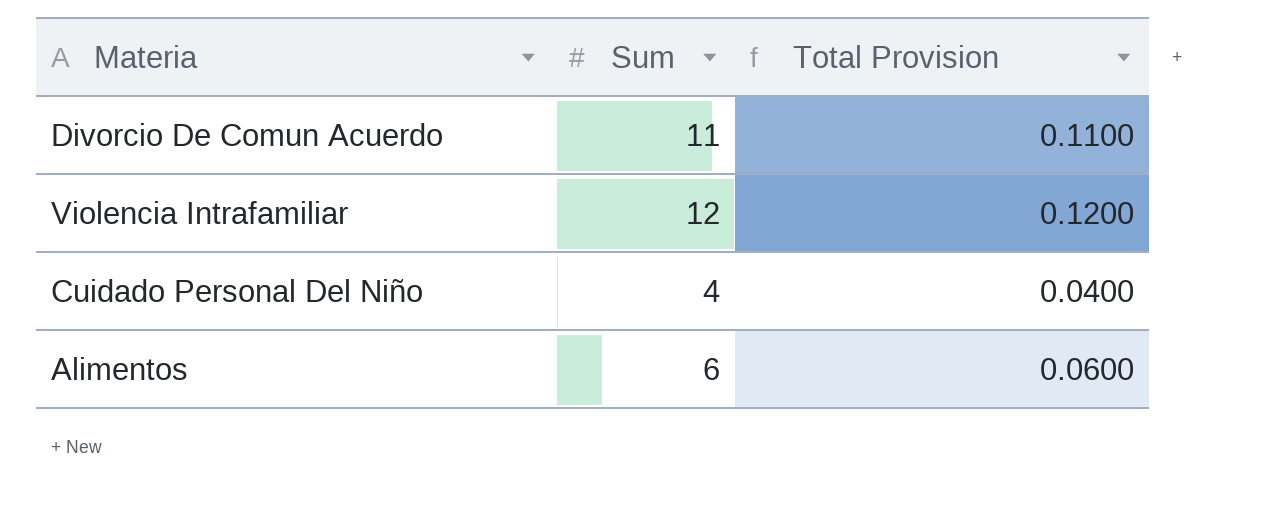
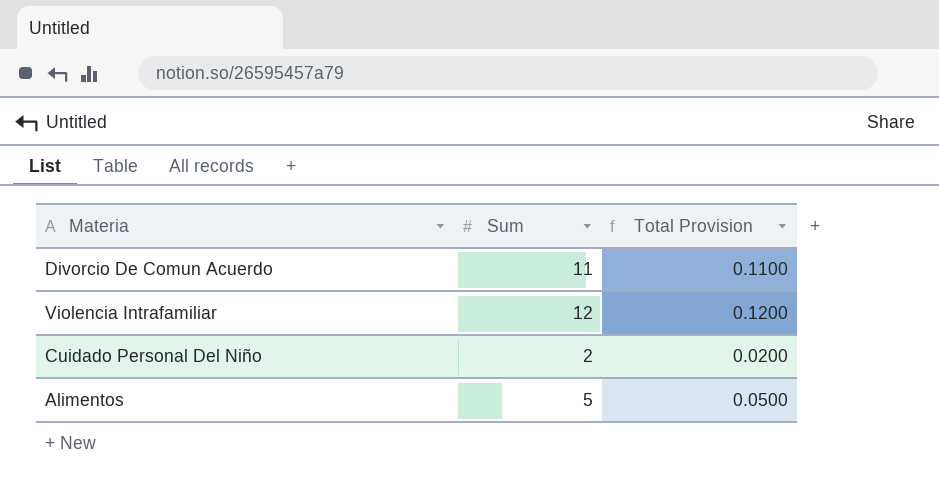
Cuidado Personal Del Niño | Sum: 4 -> 2
Cuidado Personal Del Niño | Total Provision: 0.0400 -> 0.0200
Alimentos | Sum: 6 -> 5
Alimentos | Total Provision: 0.0600 -> 0.0500

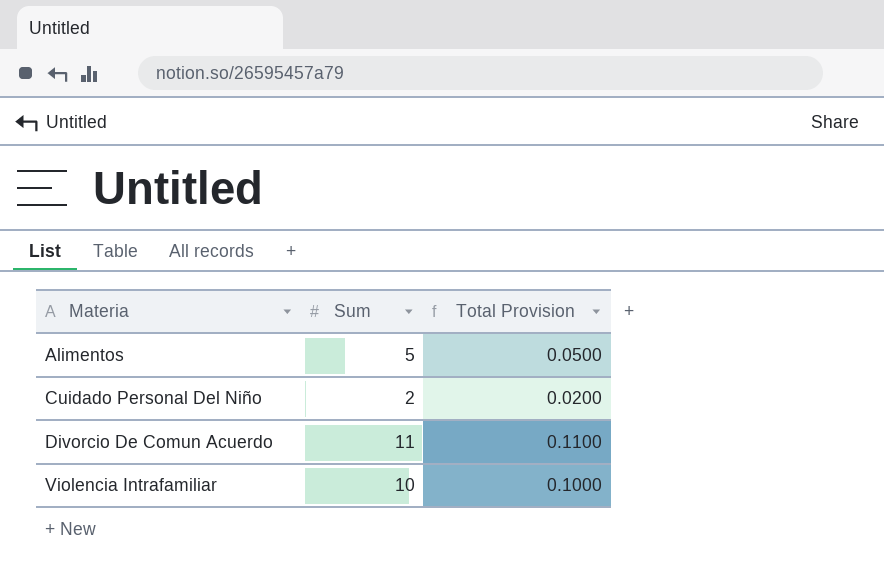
row order: none -> Materia ascending
Violencia Intrafamiliar | Sum: 12 -> 10
Violencia Intrafamiliar | Total Provision: 0.1200 -> 0.1000

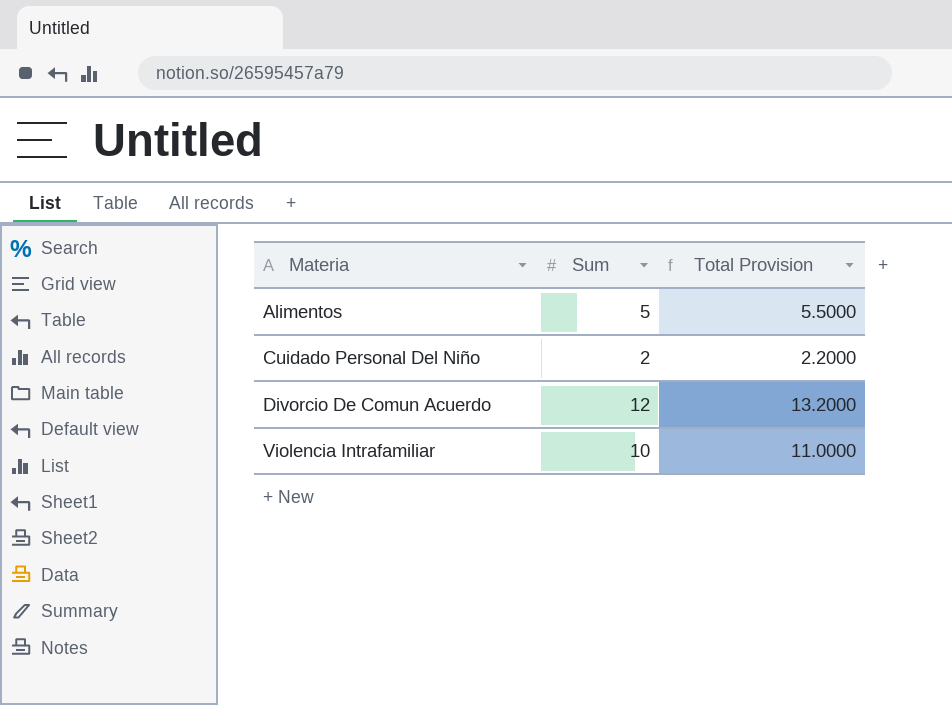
column Total Provision | formula: [Sum] * 0.01 -> [Sum] * 1.1
Divorcio De Comun Acuerdo | Sum: 11 -> 12

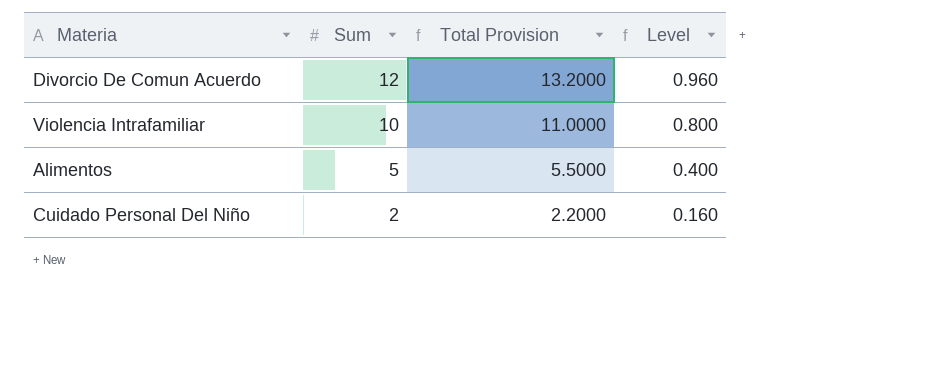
row order: Materia ascending -> Sum descending
column Level | formula: none -> [Sum] * 0.08

